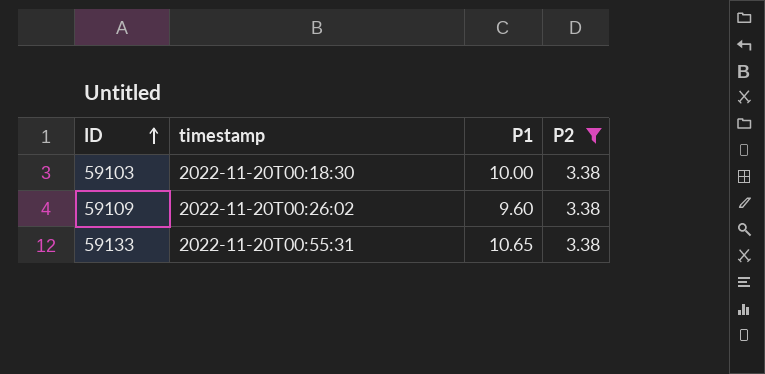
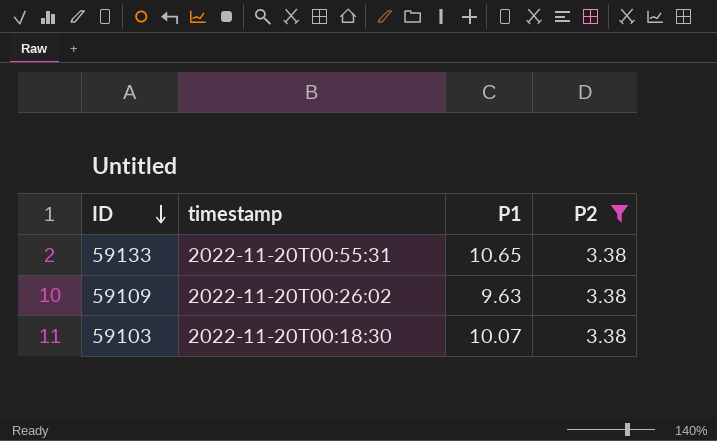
row order: ID ascending -> ID descending
59109 | P1: 9.60 -> 9.63
59103 | P1: 10.00 -> 10.07

